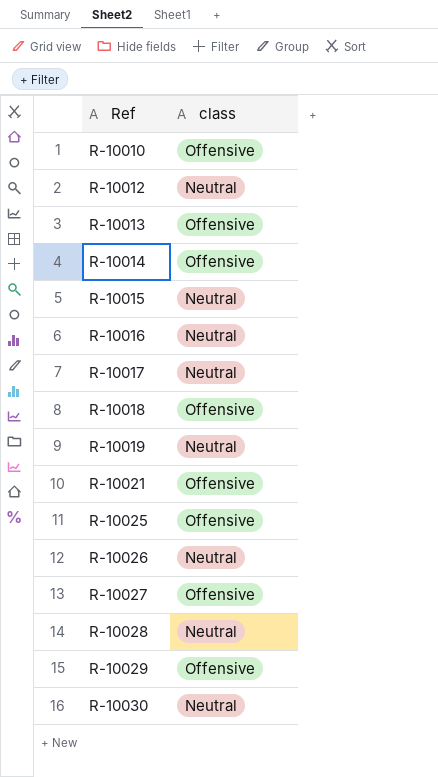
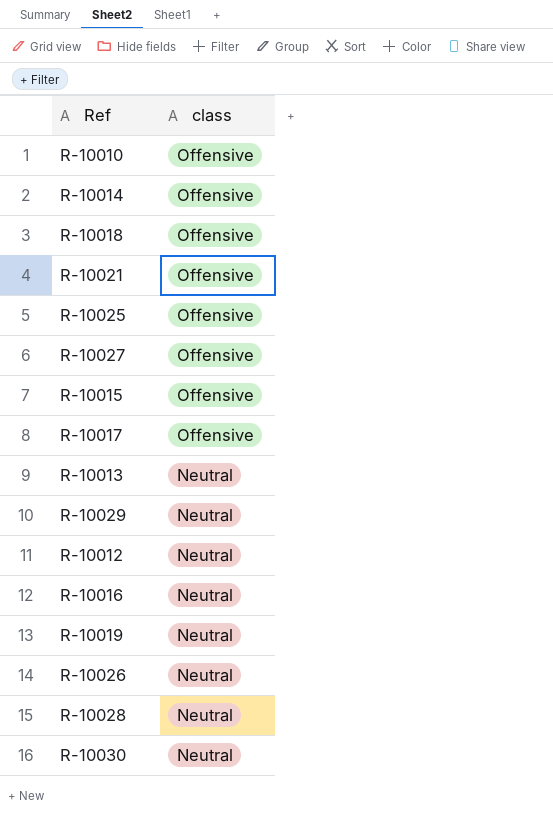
row order: Ref ascending -> class descending
R-10015 | class: Neutral -> Offensive
R-10017 | class: Neutral -> Offensive
R-10013 | class: Offensive -> Neutral
R-10029 | class: Offensive -> Neutral

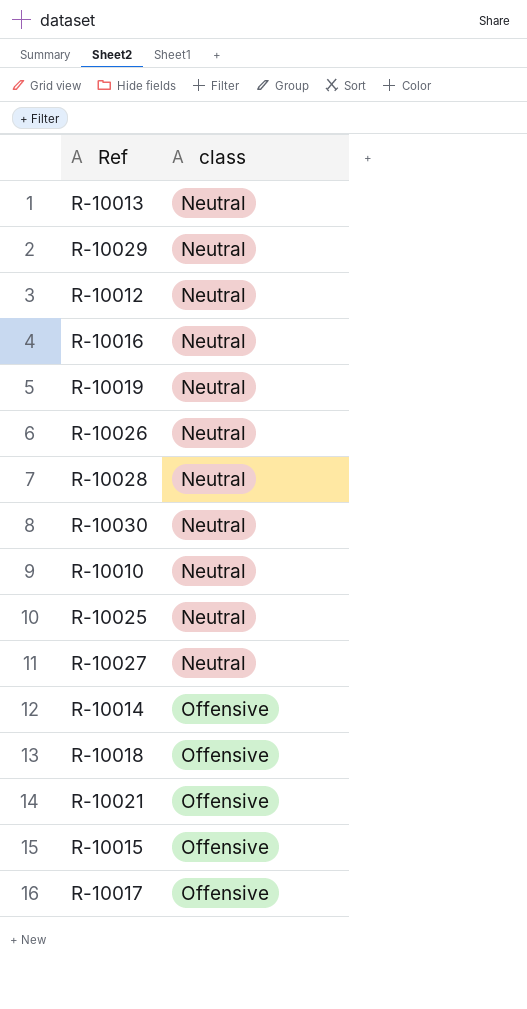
row order: class descending -> class ascending
R-10010 | class: Offensive -> Neutral
R-10025 | class: Offensive -> Neutral
R-10027 | class: Offensive -> Neutral

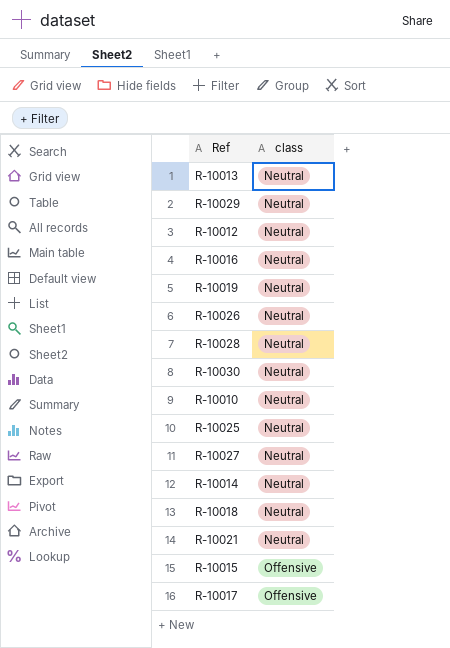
R-10014 | class: Offensive -> Neutral
R-10018 | class: Offensive -> Neutral
R-10021 | class: Offensive -> Neutral

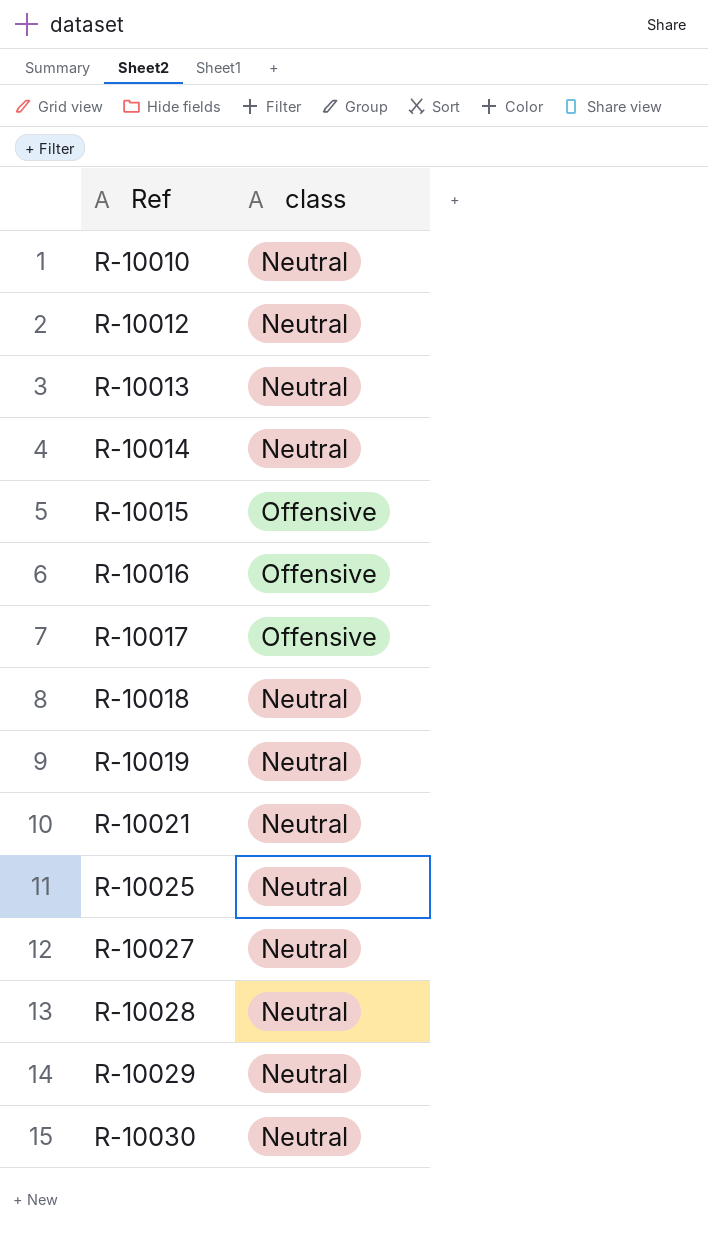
row order: class ascending -> Ref ascending
row R-10026: Neutral -> none
R-10016 | class: Neutral -> Offensive

